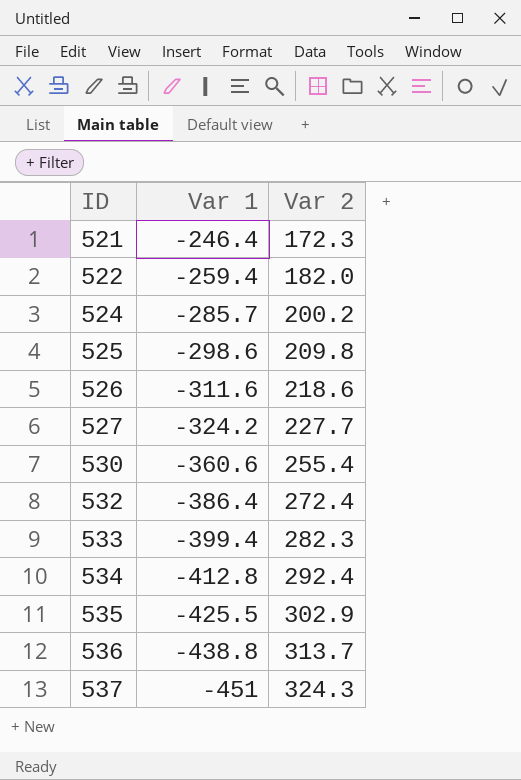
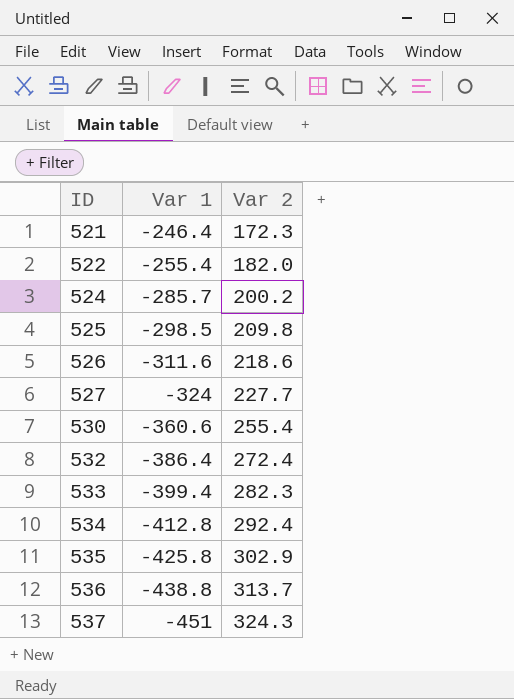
522 | Var 1: -259.4 -> -255.4
525 | Var 1: -298.6 -> -298.5
527 | Var 1: -324.2 -> -324
535 | Var 1: -425.5 -> -425.8

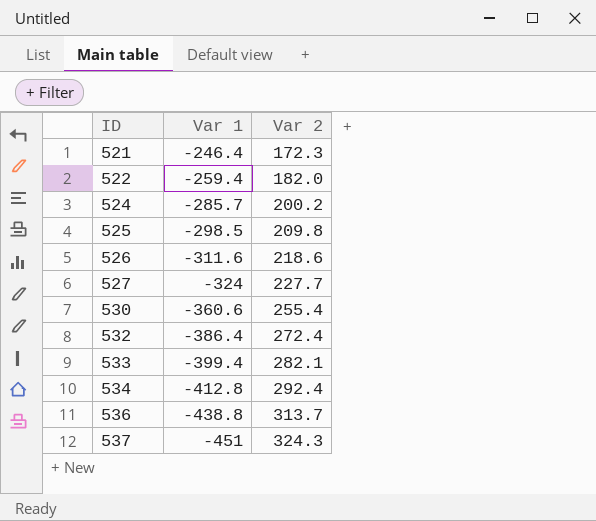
row 535: -425.8 | 302.9 -> none
522 | Var 1: -255.4 -> -259.4
533 | Var 2: 282.3 -> 282.1

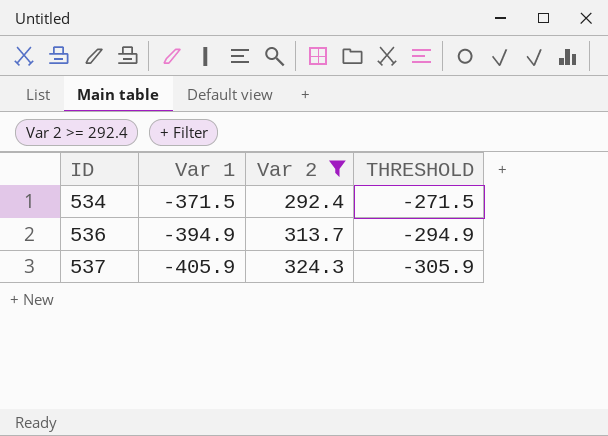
filter: none -> Var 2 >= 292.4
column THRESHOLD | formula: none -> [Var 1] + 100
534 | Var 1: -412.8 -> -371.5
536 | Var 1: -438.8 -> -394.9
537 | Var 1: -451 -> -405.9

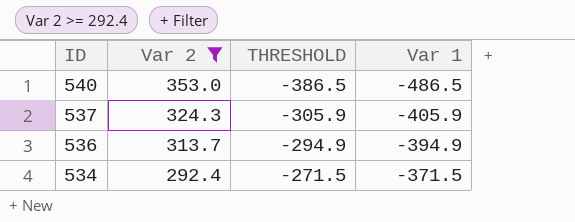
row order: ID ascending -> ID descending
column Var 1 | position: 2 -> 4
row 540: none -> 353.0 | -386.5 | -486.5

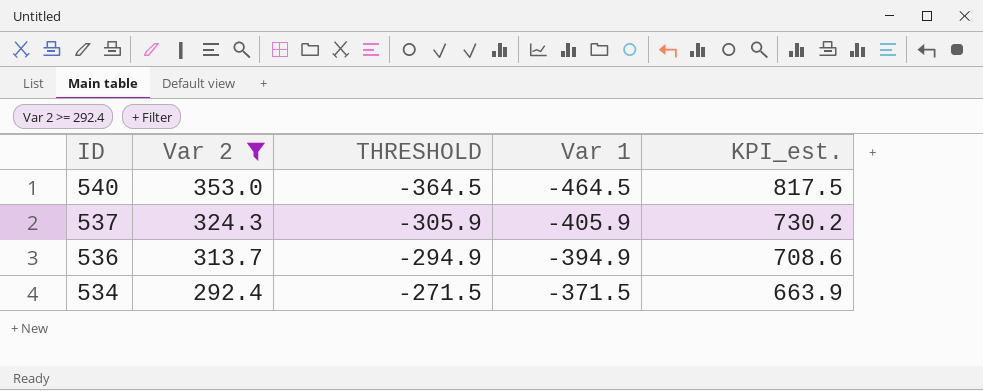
column KPI_est. | formula: none -> [Var 2] - [Var 1]
540 | THRESHOLD: -386.5 -> -364.5
540 | Var 1: -486.5 -> -464.5

